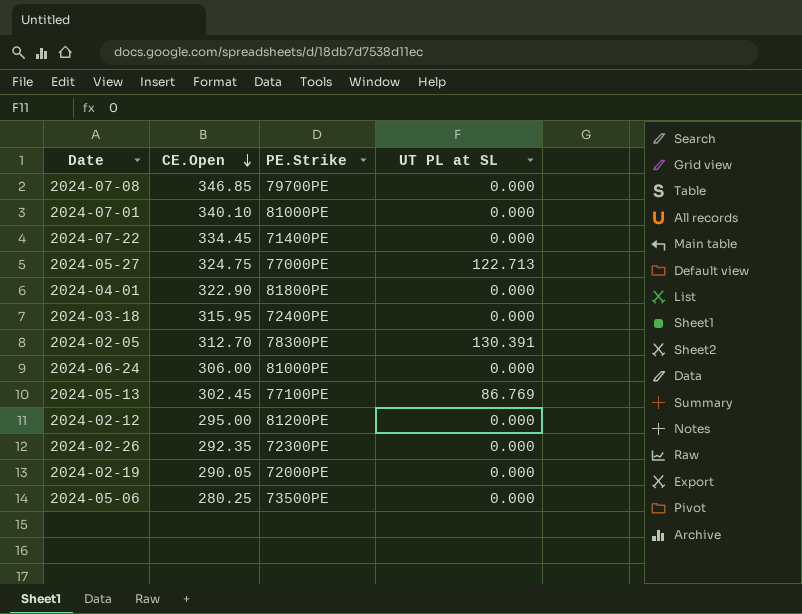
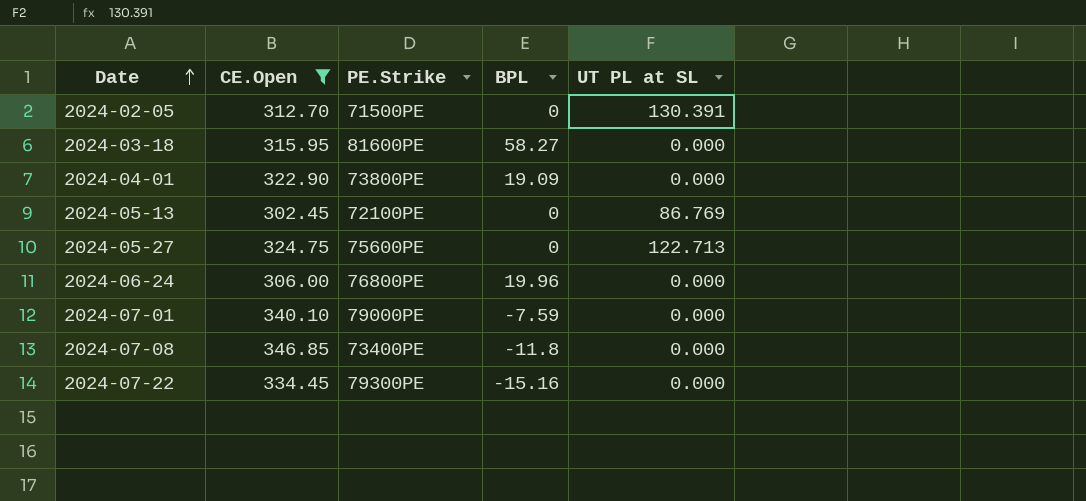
filter: none -> CE.Open >= 302.45
row order: CE.Open descending -> Date ascending
column BPL | position: none -> 4
2024-02-05 | PE.Strike: 78300PE -> 71500PE
2024-03-18 | PE.Strike: 72400PE -> 81600PE
2024-04-01 | PE.Strike: 81800PE -> 73800PE
2024-05-13 | PE.Strike: 77100PE -> 72100PE
2024-05-27 | PE.Strike: 77000PE -> 75600PE
2024-06-24 | PE.Strike: 81000PE -> 76800PE
2024-07-01 | PE.Strike: 81000PE -> 79000PE
2024-07-08 | PE.Strike: 79700PE -> 73400PE
2024-07-22 | PE.Strike: 71400PE -> 79300PE

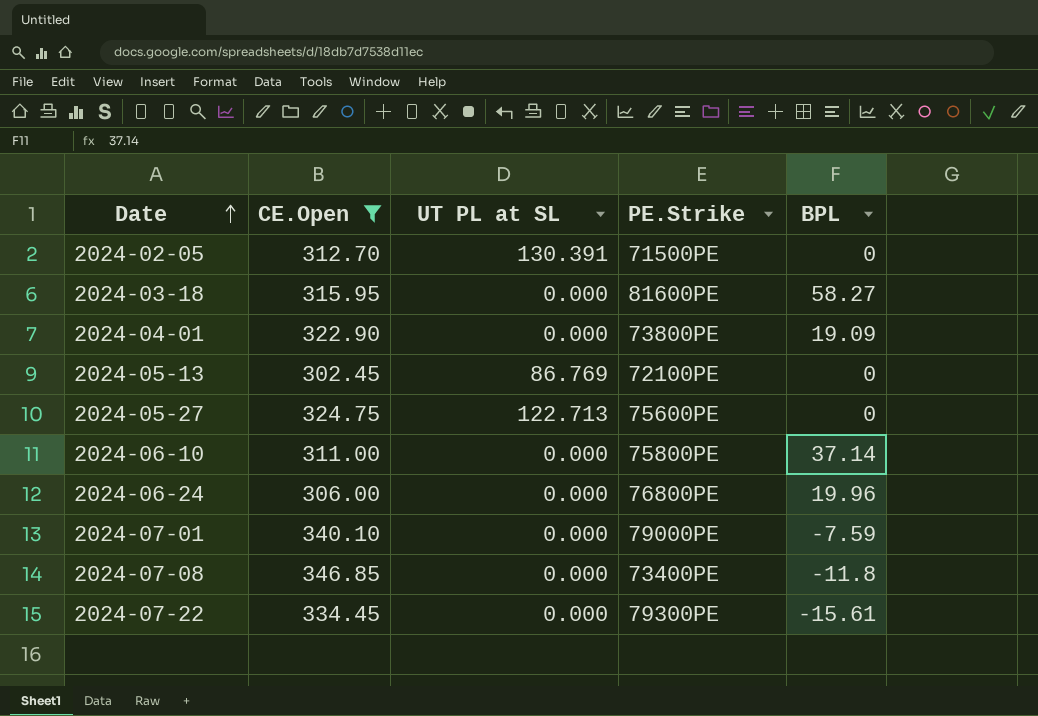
column UT PL at SL | position: 5 -> 3
row 2024-06-10: none -> 311.00 | 0.000 | 75800PE | 37.14
2024-07-22 | BPL: -15.16 -> -15.61

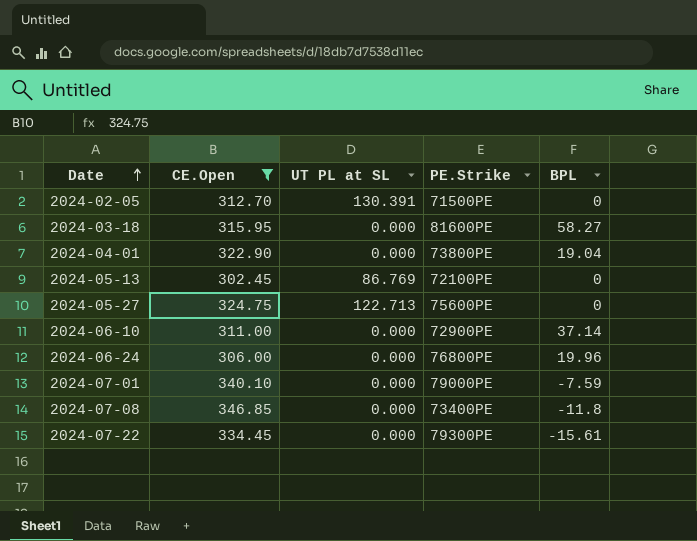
2024-04-01 | BPL: 19.09 -> 19.04
2024-06-10 | PE.Strike: 75800PE -> 72900PE

